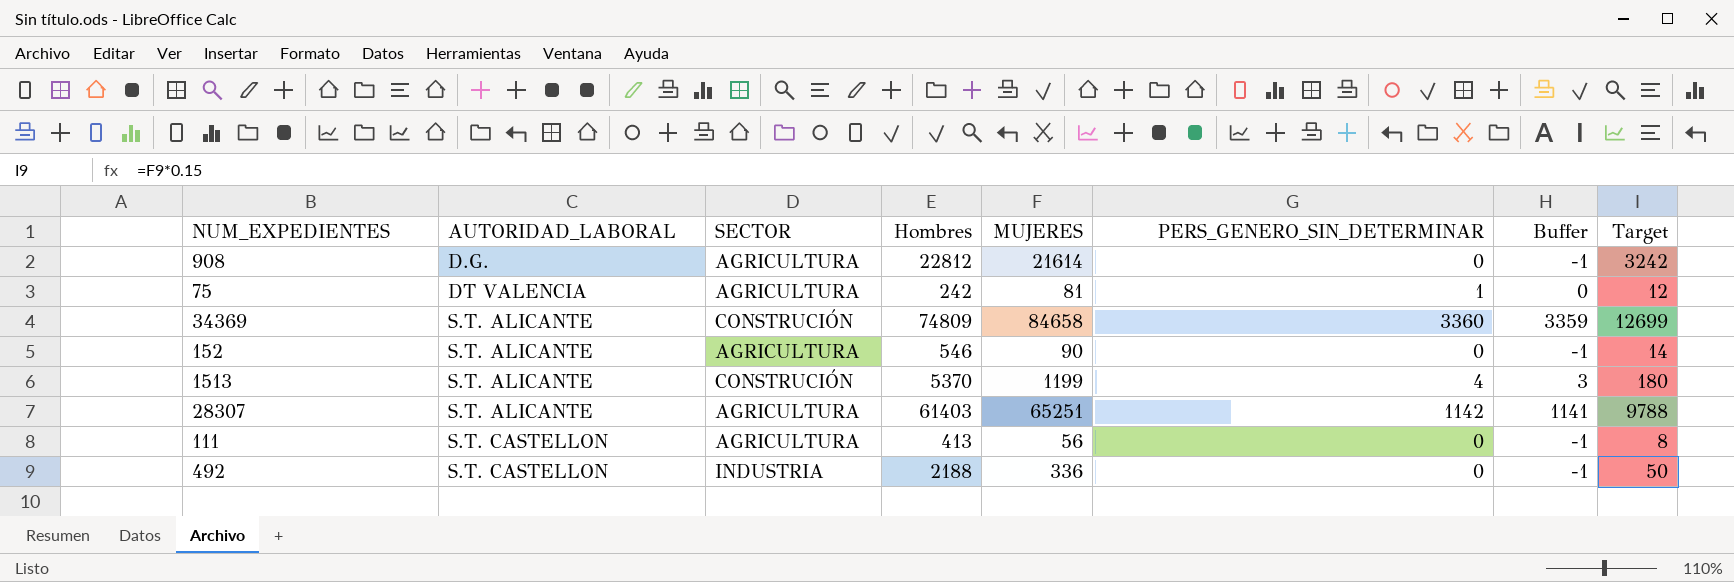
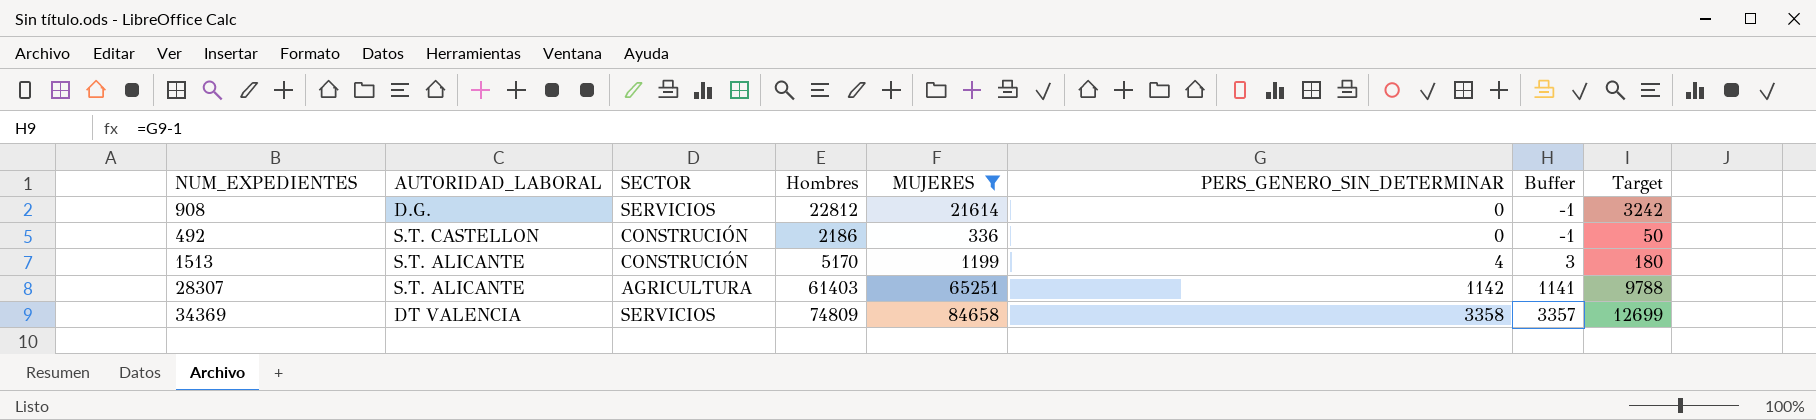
filter: none -> MUJERES >= 336
row order: AUTORIDAD_LABORAL ascending -> PERS_GENERO_SIN_DETERMINAR ascending
908 | SECTOR: AGRICULTURA -> SERVICIOS
492 | SECTOR: INDUSTRIA -> CONSTRUCIÓN
492 | Hombres: 2188 -> 2186
1513 | Hombres: 5370 -> 5170
34369 | AUTORIDAD_LABORAL: S.T. ALICANTE -> DT VALENCIA
34369 | SECTOR: CONSTRUCIÓN -> SERVICIOS
34369 | PERS_GENERO_SIN_DETERMINAR: 3360 -> 3358
34369 | Buffer: 3359 -> 3357

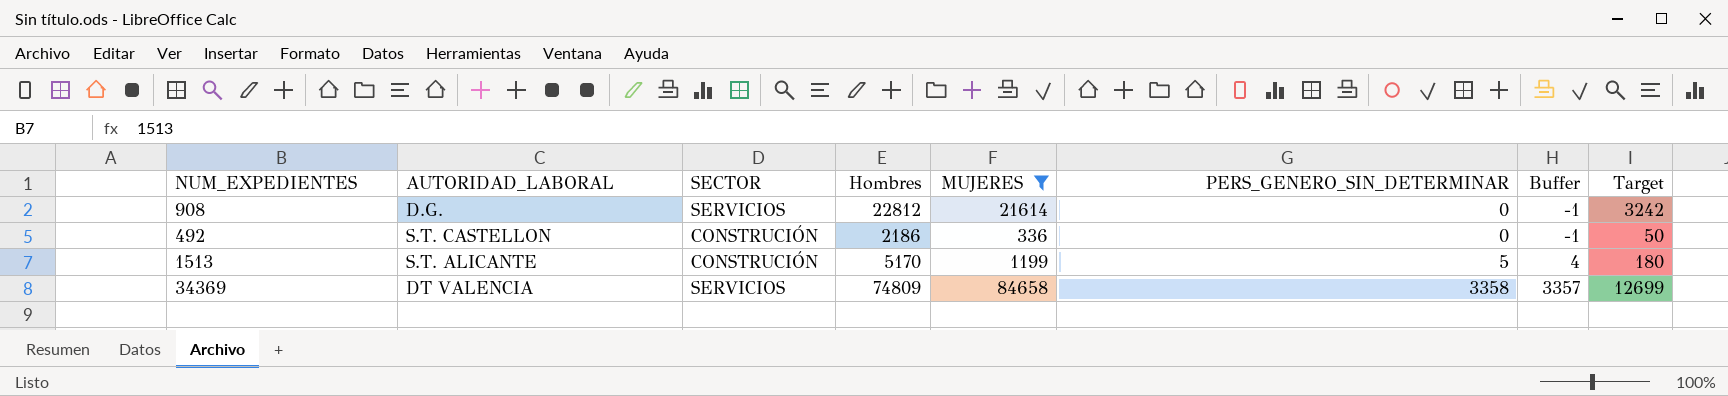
row 28307: S.T. ALICANTE | AGRICULTURA | 61403 | 65251 | 1142 | 1141 | 9788 -> none
1513 | PERS_GENERO_SIN_DETERMINAR: 4 -> 5
1513 | Buffer: 3 -> 4

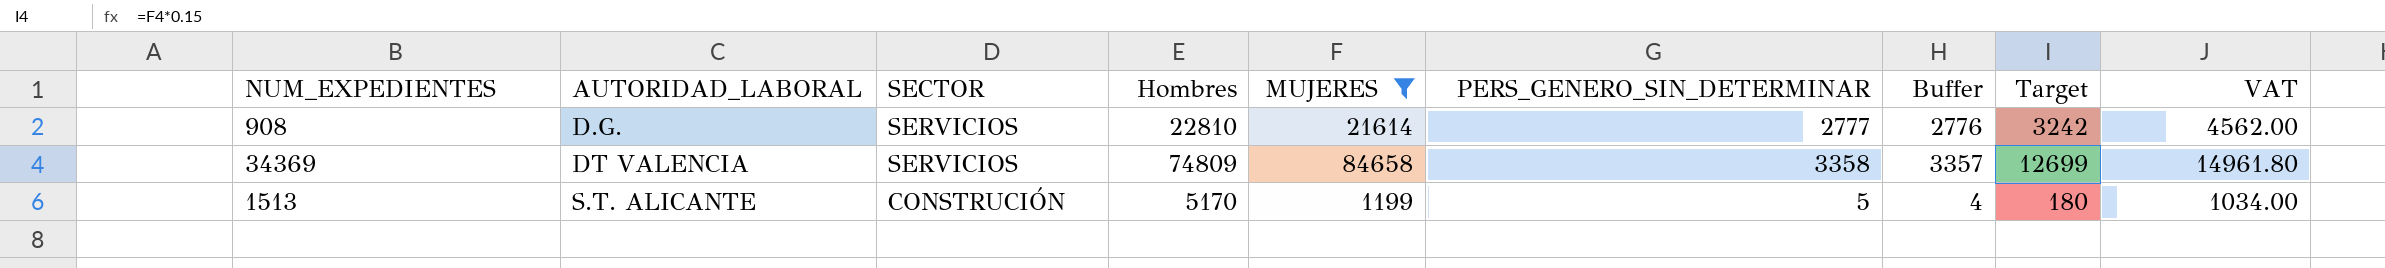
row order: PERS_GENERO_SIN_DETERMINAR ascending -> AUTORIDAD_LABORAL ascending
column VAT | formula: none -> [Hombres] * 0.2
row 492: S.T. CASTELLON | CONSTRUCIÓN | 2186 | 336 | 0 | -1 | 50 -> none
908 | Hombres: 22812 -> 22810
908 | PERS_GENERO_SIN_DETERMINAR: 0 -> 2777
908 | Buffer: -1 -> 2776

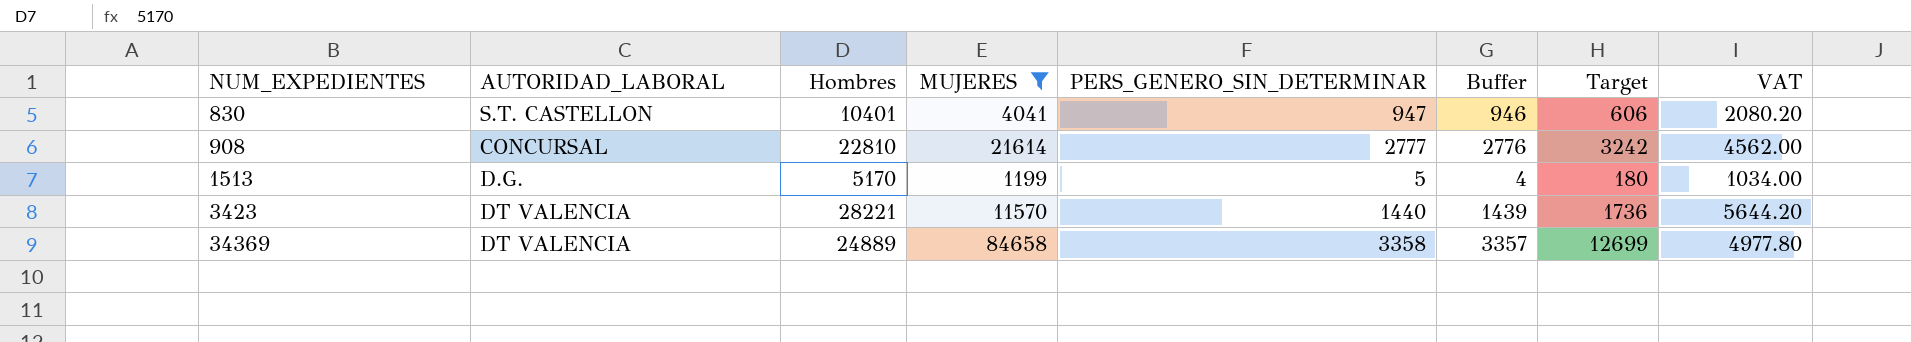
row order: AUTORIDAD_LABORAL ascending -> NUM_EXPEDIENTES ascending
column SECTOR | position: 3 -> none
row 830: none -> S.T. CASTELLON | 10401 | 4041 | 947 | 946 | 606 | 2080.20
908 | AUTORIDAD_LABORAL: D.G. -> CONCURSAL
1513 | AUTORIDAD_LABORAL: S.T. ALICANTE -> D.G.
row 3423: none -> DT VALENCIA | 28221 | 11570 | 1440 | 1439 | 1736 | 5644.20
34369 | Hombres: 74809 -> 24889
34369 | VAT: 14961.80 -> 4977.80

